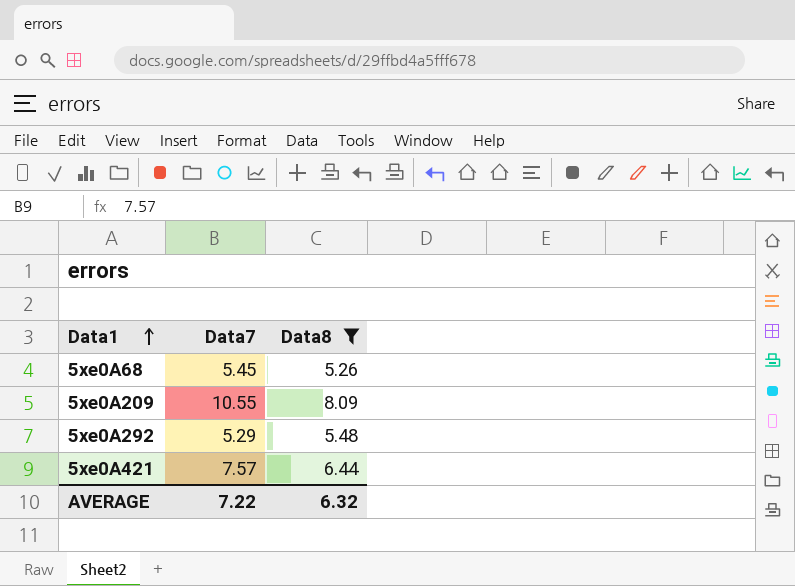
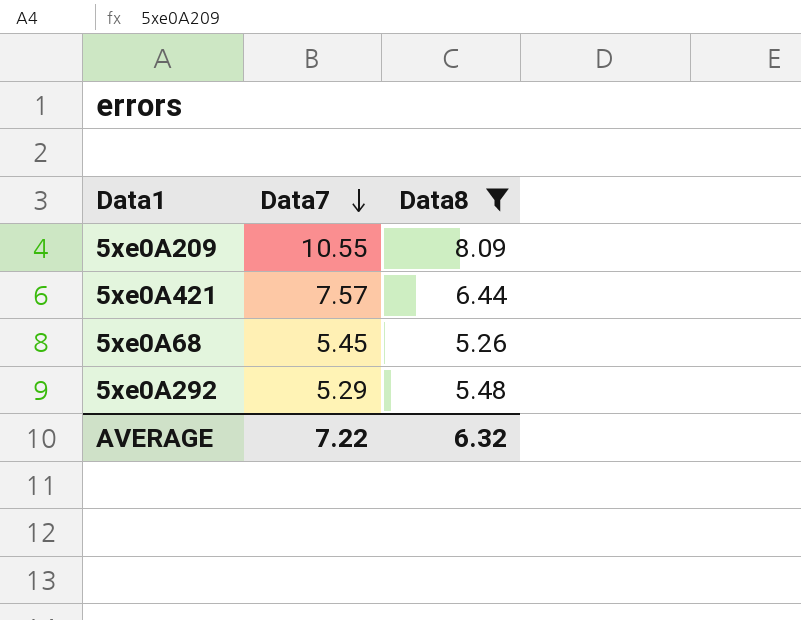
row order: Data1 ascending -> Data7 descending

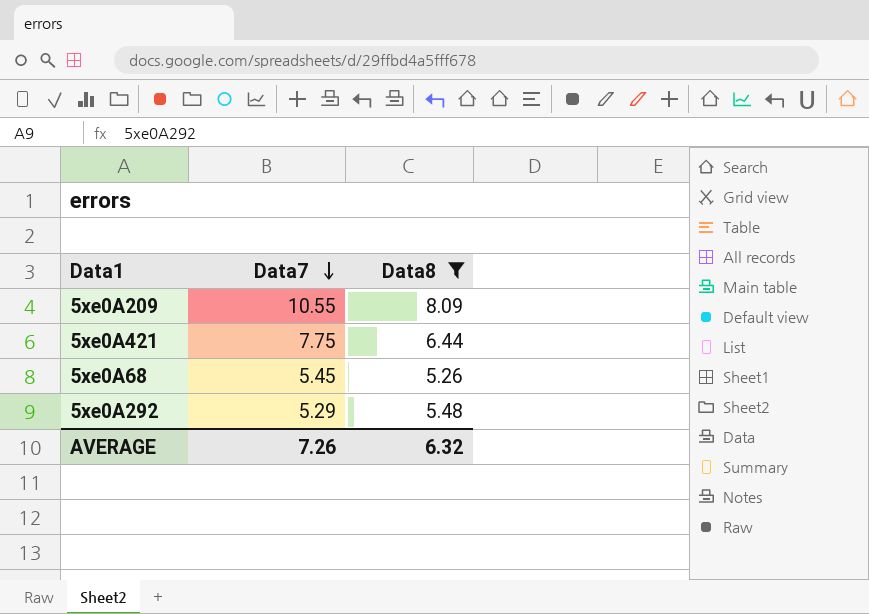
5xe0A421 | Data7: 7.57 -> 7.75
AVERAGE | Data7: 7.22 -> 7.26

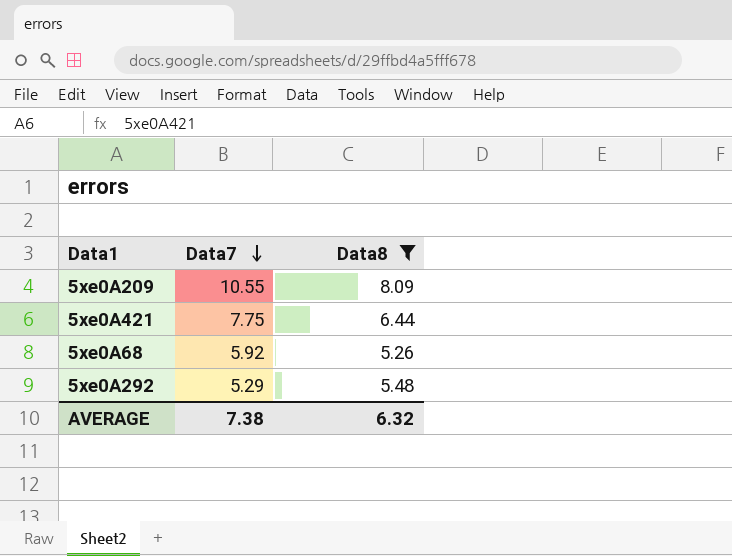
5xe0A68 | Data7: 5.45 -> 5.92
AVERAGE | Data7: 7.26 -> 7.38

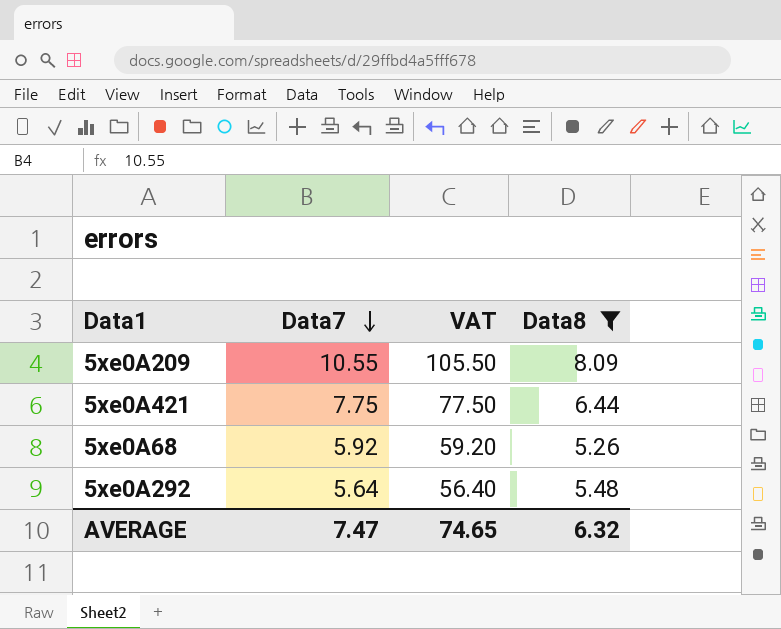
column VAT | formula: none -> [Data7] * 10
5xe0A292 | Data7: 5.29 -> 5.64
AVERAGE | Data7: 7.38 -> 7.47

